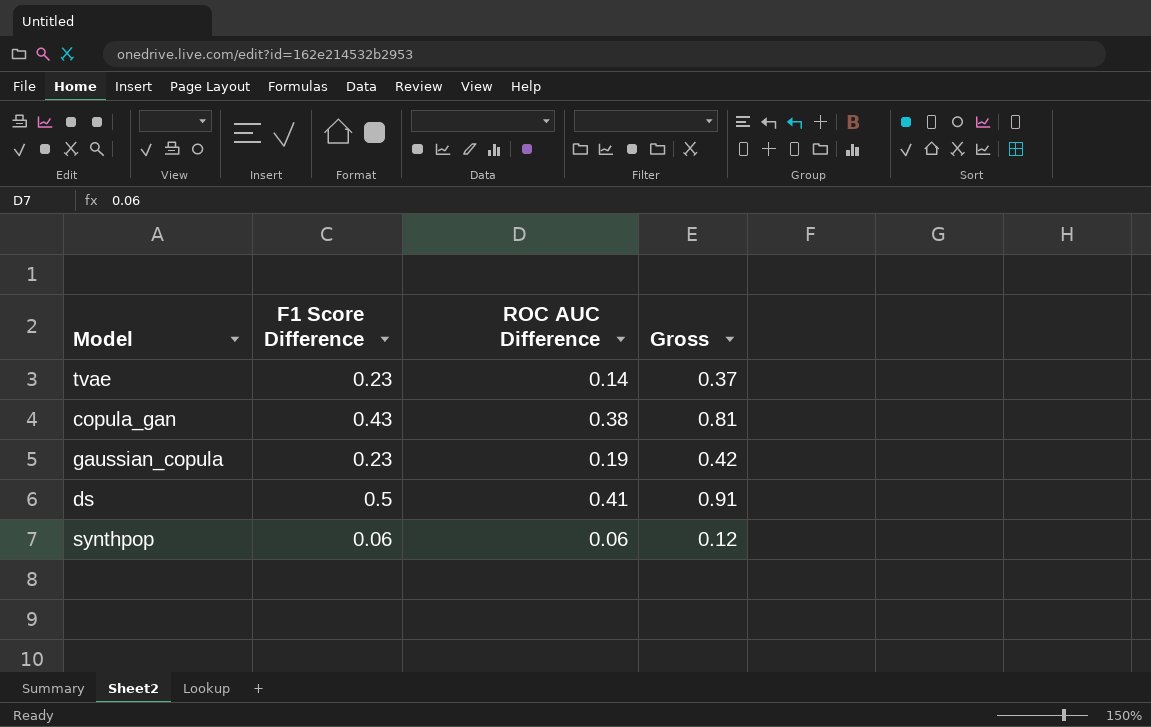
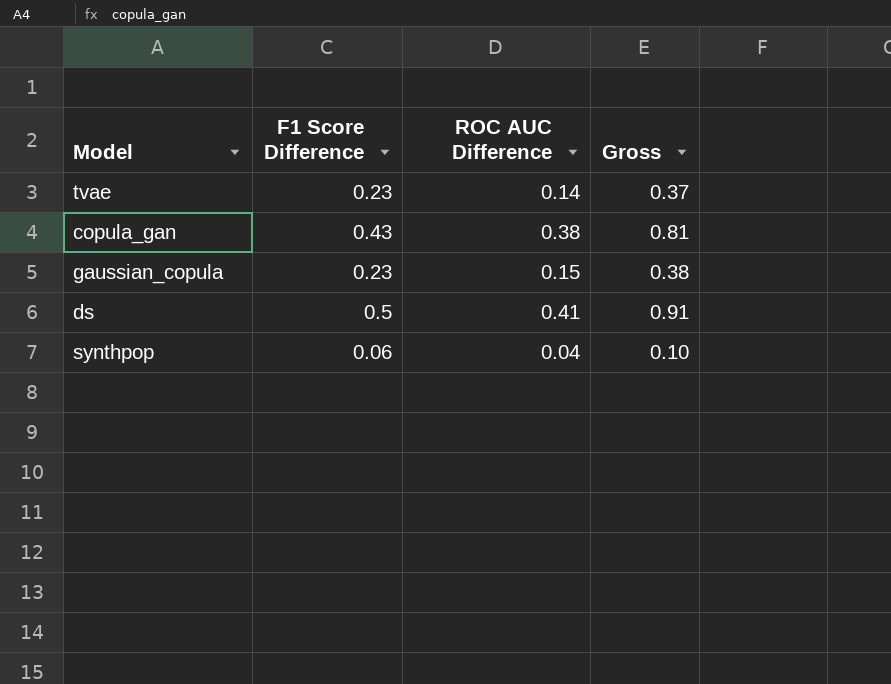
gaussian_copula | ROC AUC Difference: 0.19 -> 0.15
gaussian_copula | Gross: 0.42 -> 0.38
synthpop | ROC AUC Difference: 0.06 -> 0.04
synthpop | Gross: 0.12 -> 0.10

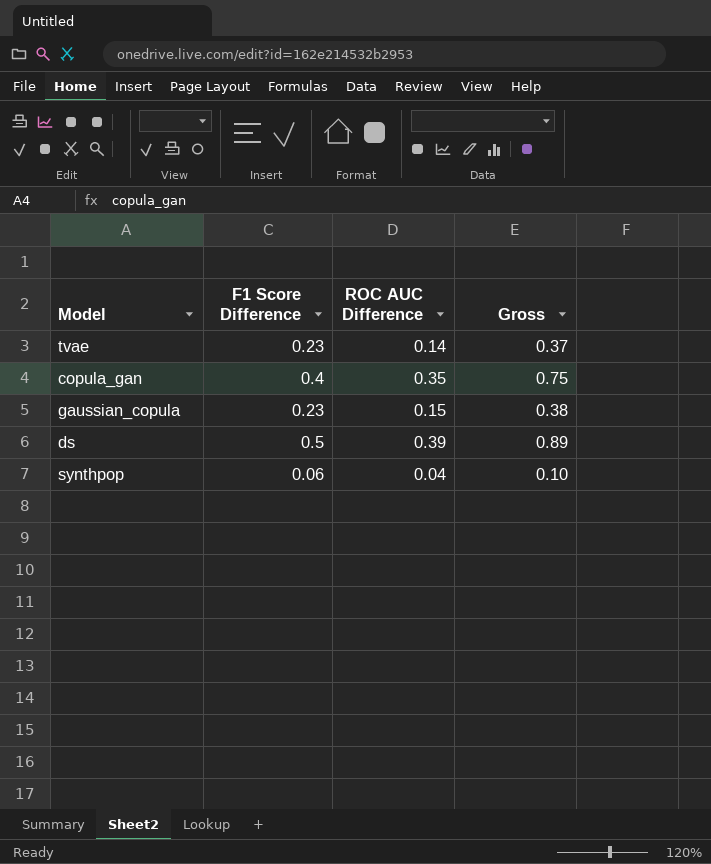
copula_gan | F1 Score Difference: 0.43 -> 0.4
copula_gan | ROC AUC Difference: 0.38 -> 0.35
copula_gan | Gross: 0.81 -> 0.75
ds | ROC AUC Difference: 0.41 -> 0.39
ds | Gross: 0.91 -> 0.89

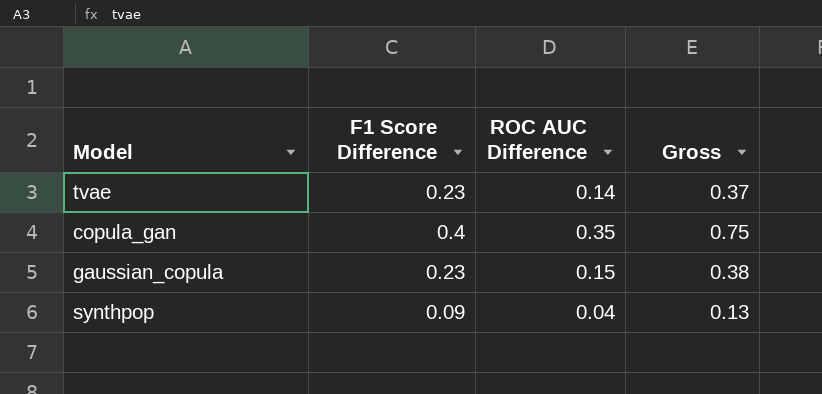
row ds: 0.5 | 0.39 | 0.89 -> none
synthpop | F1 Score Difference: 0.06 -> 0.09
synthpop | Gross: 0.10 -> 0.13

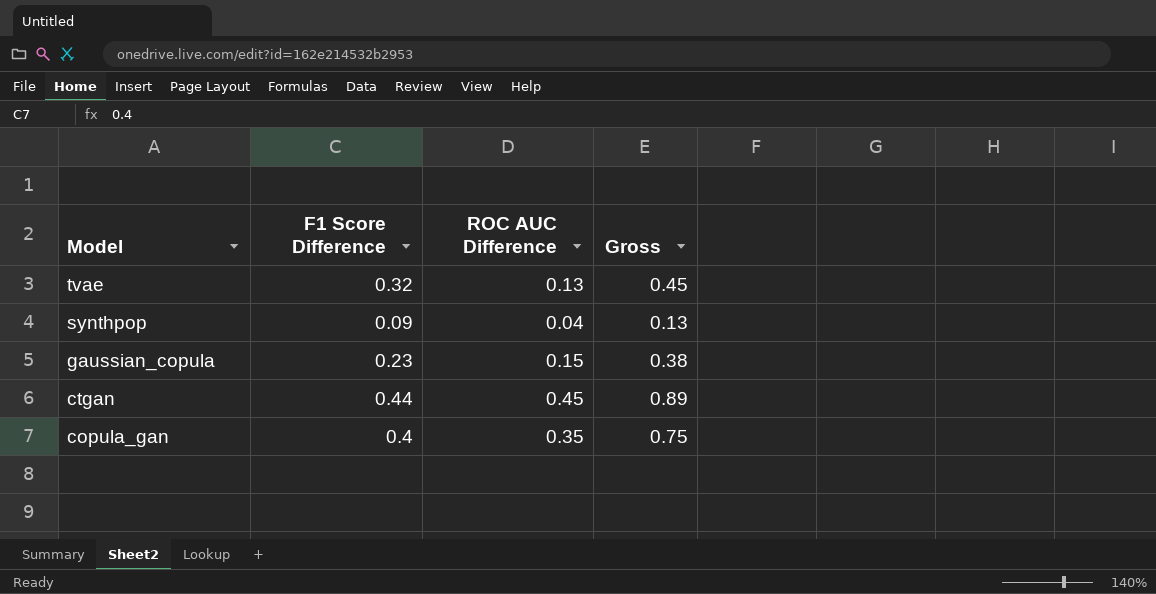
row order: none -> Model descending
tvae | F1 Score Difference: 0.23 -> 0.32
tvae | ROC AUC Difference: 0.14 -> 0.13
tvae | Gross: 0.37 -> 0.45
row ctgan: none -> 0.44 | 0.45 | 0.89

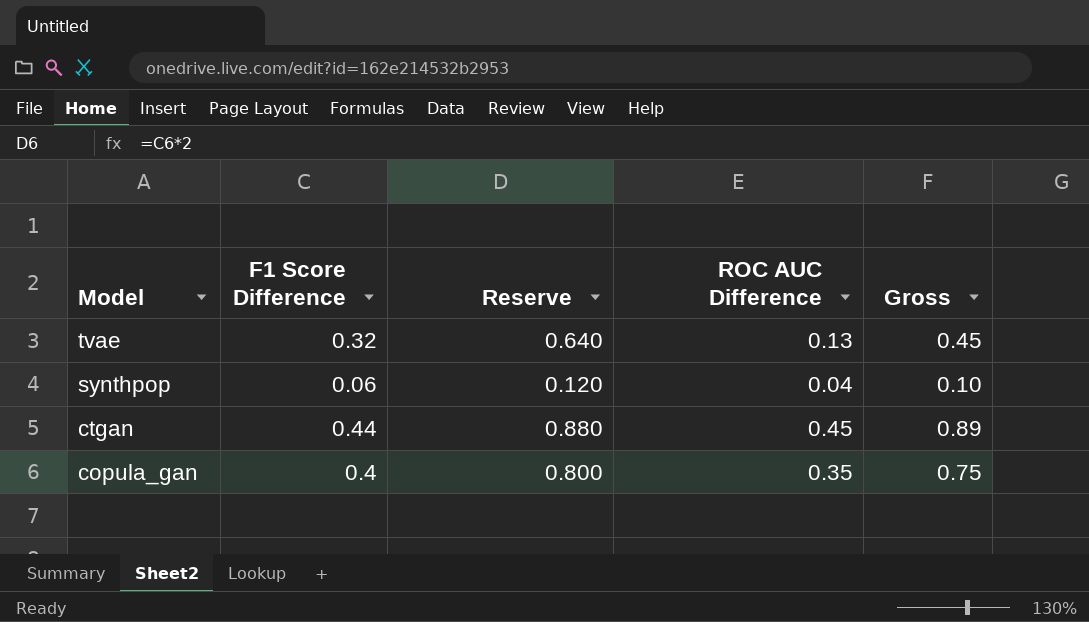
column Reserve | formula: none -> [F1 Score Difference] * 2
row gaussian_copula: 0.23 | 0.15 | 0.38 -> none
synthpop | F1 Score Difference: 0.09 -> 0.06
synthpop | Gross: 0.13 -> 0.10

